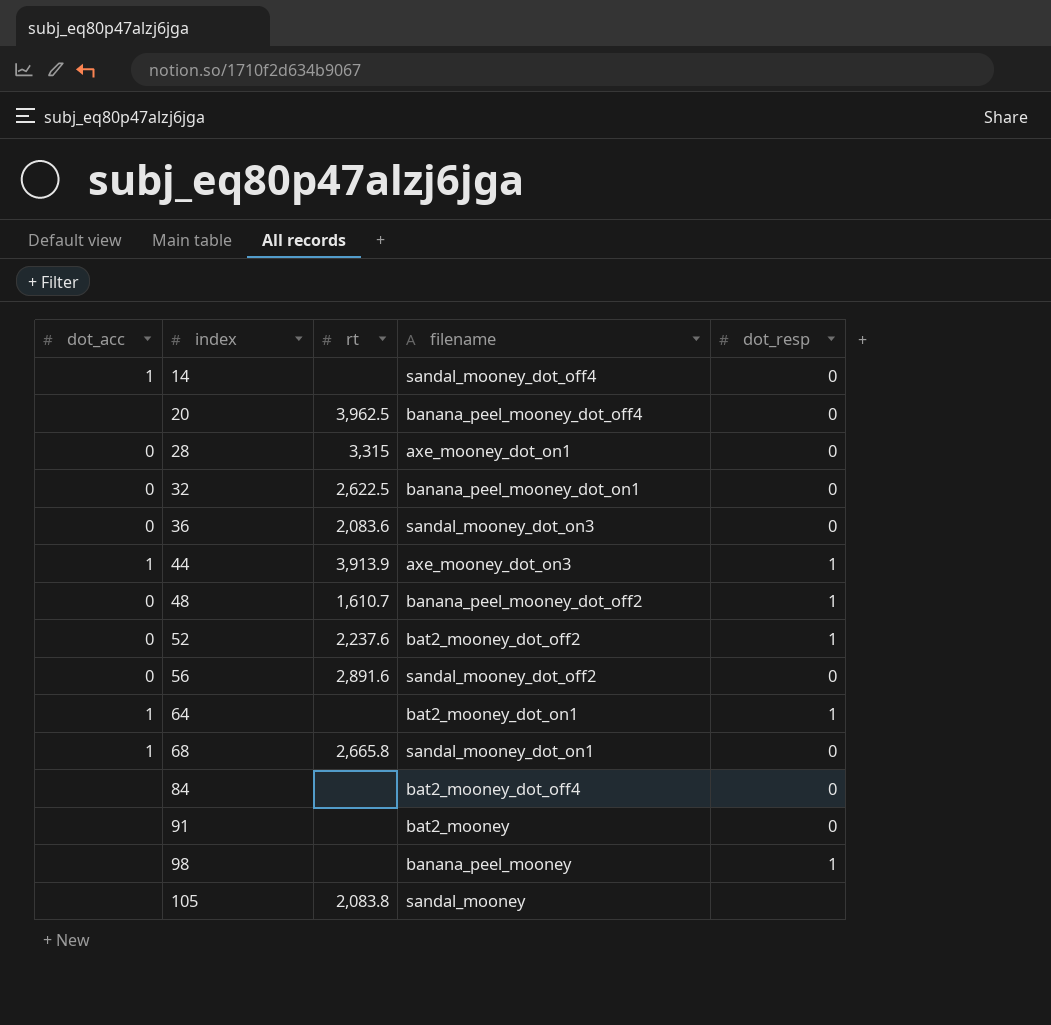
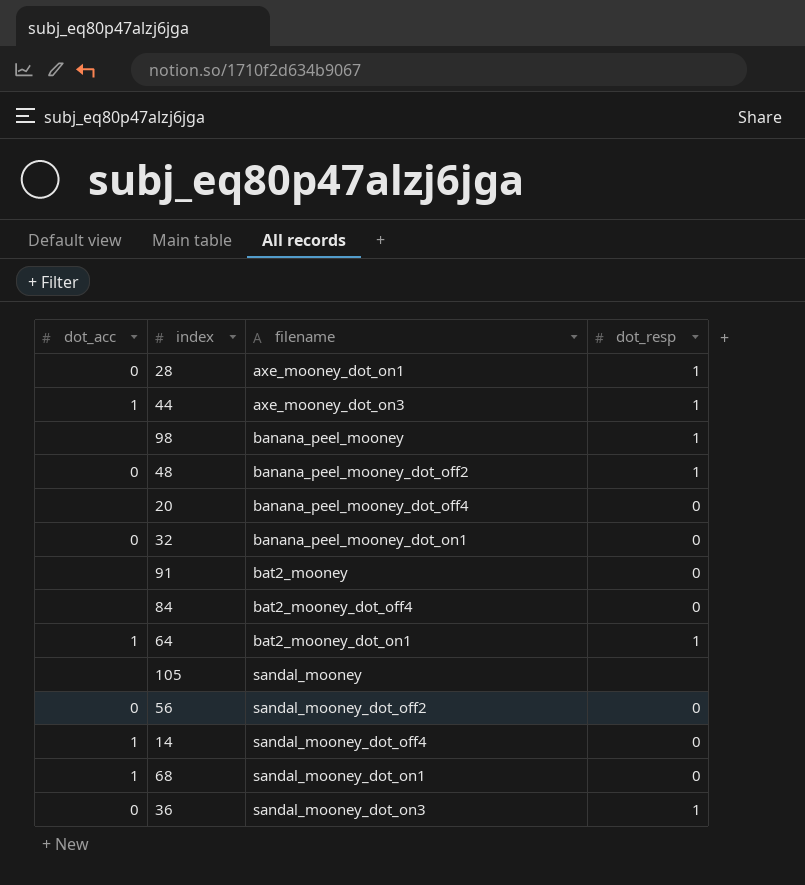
row order: index ascending -> filename ascending
column rt | position: 3 -> none
row 52: 0 | 2,237.6 | bat2_mooney_dot_off2 | 1 -> none
28 | dot_resp: 0 -> 1
36 | dot_resp: 0 -> 1

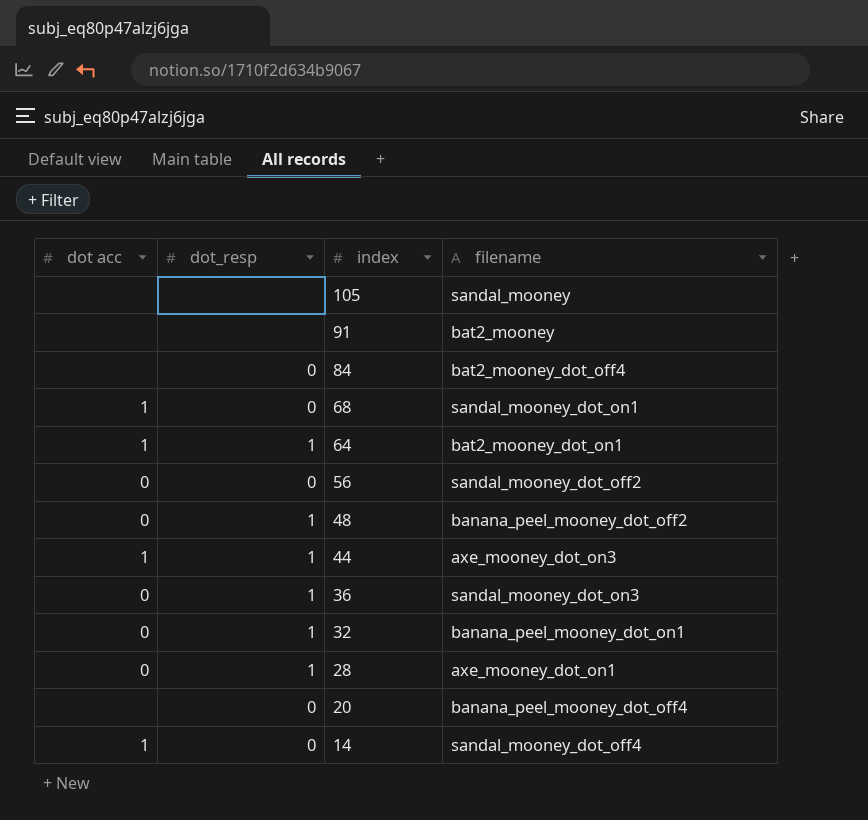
row order: filename ascending -> index descending
column name: dot_acc -> dot acc
column dot_resp | position: 4 -> 2
row 98: none | banana_peel_mooney | 1 -> none
91 | dot_resp: 0 -> none
32 | dot_resp: 0 -> 1

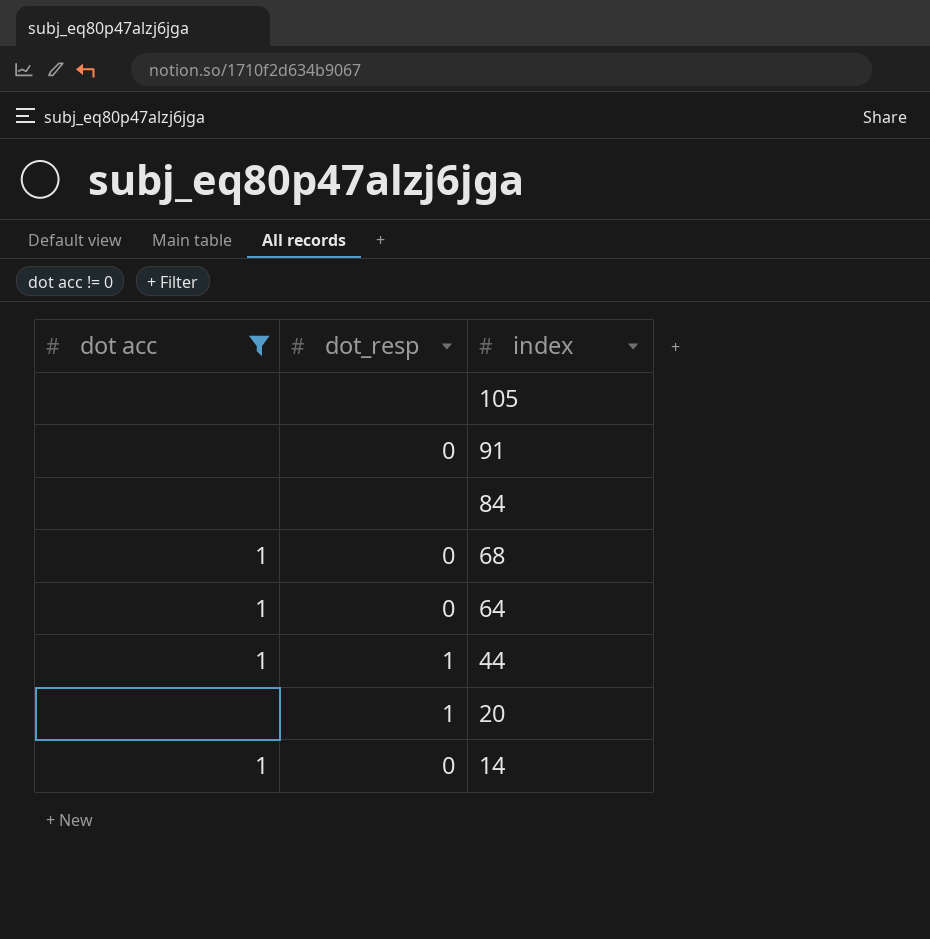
filter: none -> dot acc != 0
column filename | position: 4 -> none
91 | dot_resp: none -> 0
84 | dot_resp: 0 -> none
64 | dot_resp: 1 -> 0
20 | dot_resp: 0 -> 1

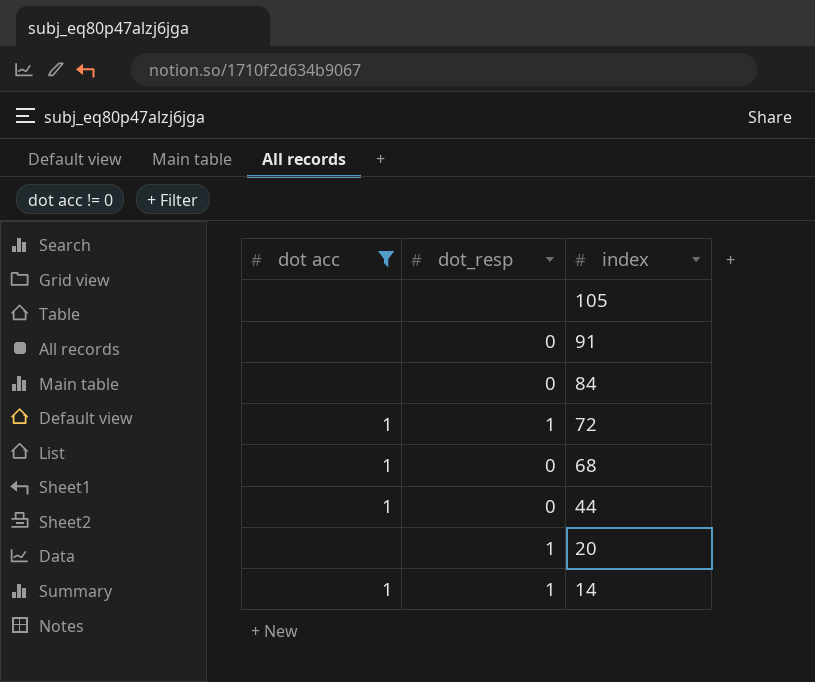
row 64: 1 | 0 -> none
84 | dot_resp: none -> 0
row 72: none -> 1 | 1
44 | dot_resp: 1 -> 0
14 | dot_resp: 0 -> 1

